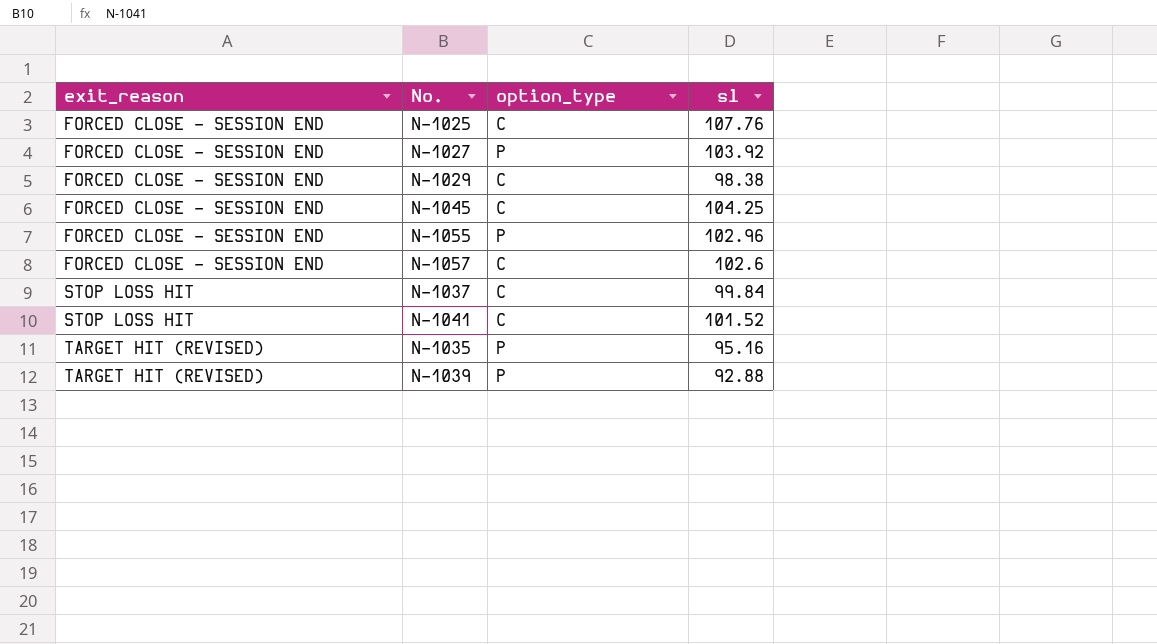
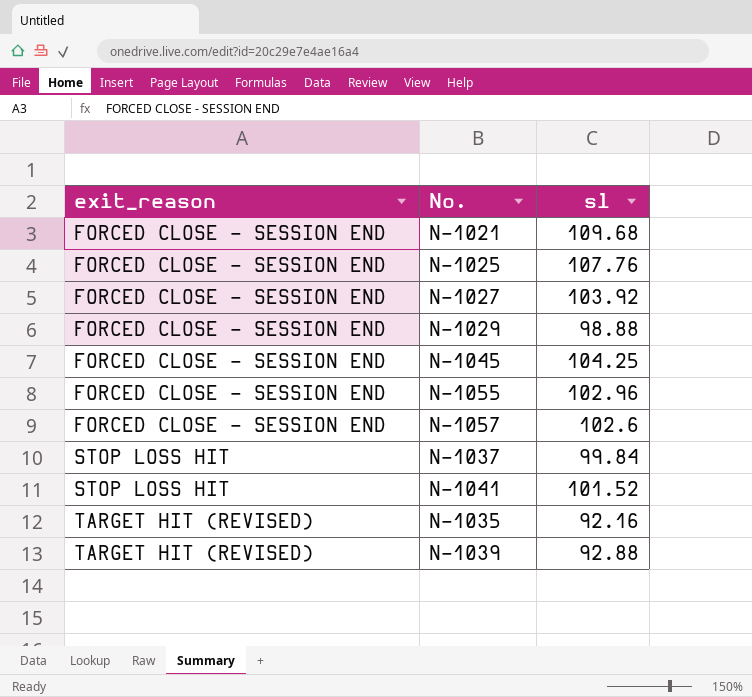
column option_type | position: 3 -> none
row N-1021: none -> FORCED CLOSE - SESSION END | 109.68
N-1029 | sl: 98.38 -> 98.88
N-1035 | sl: 95.16 -> 92.16

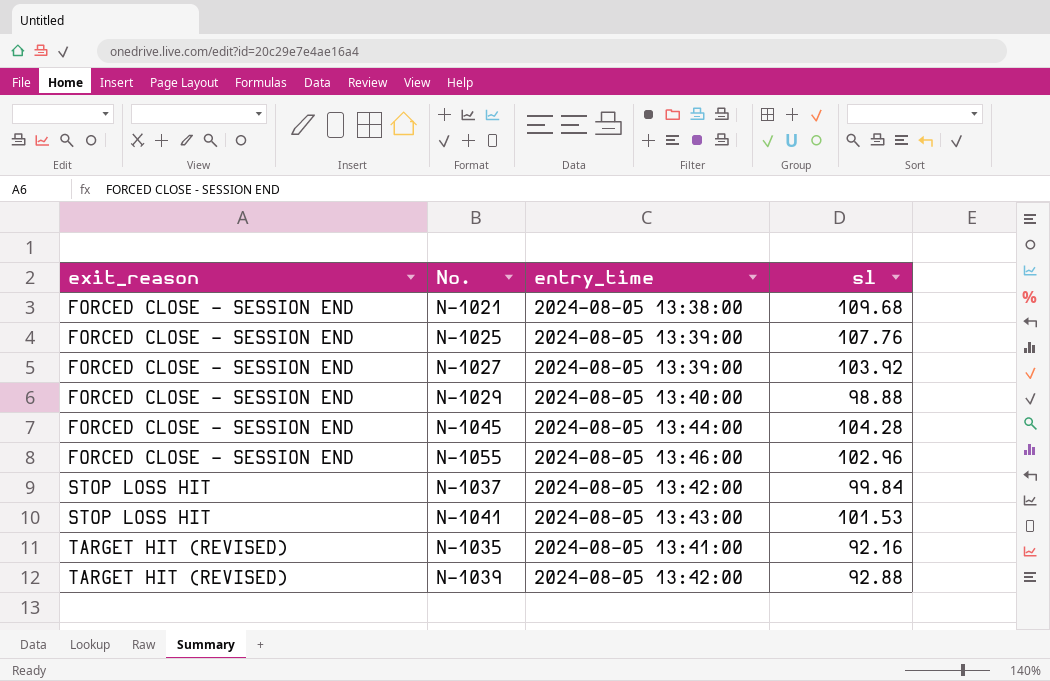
column entry_time | position: none -> 3
row N-1057: FORCED CLOSE - SESSION END | 102.6 -> none
N-1045 | sl: 104.25 -> 104.28
N-1041 | sl: 101.52 -> 101.53

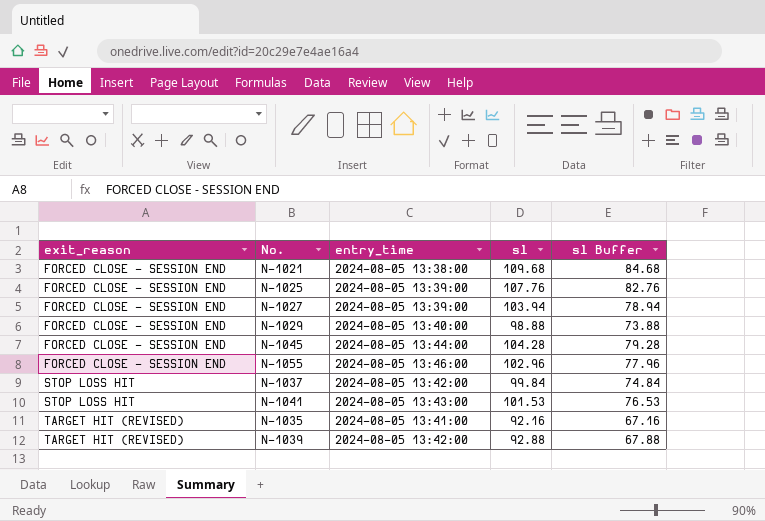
column sl Buffer | formula: none -> [sl] - 25
N-1027 | sl: 103.92 -> 103.94

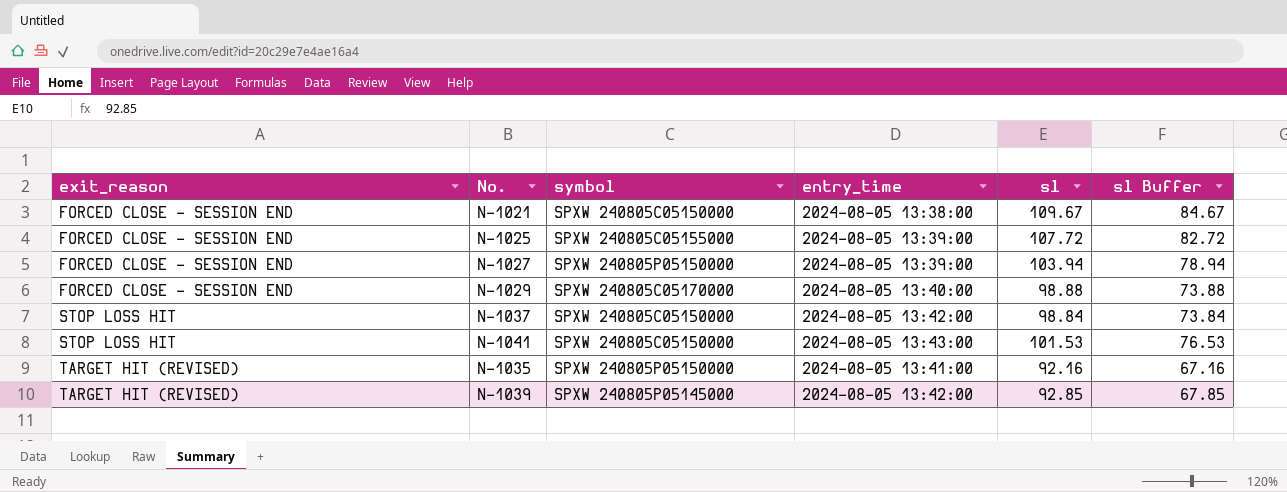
column symbol | position: none -> 3
row N-1045: FORCED CLOSE - SESSION END | 2024-08-05 13:44:00 | 104.28 | 79.28 -> none
row N-1055: FORCED CLOSE - SESSION END | 2024-08-05 13:46:00 | 102.96 | 77.96 -> none
N-1021 | sl: 109.68 -> 109.67
N-1021 | sl Buffer: 84.68 -> 84.67
N-1025 | sl: 107.76 -> 107.72
N-1025 | sl Buffer: 82.76 -> 82.72
N-1037 | sl: 99.84 -> 98.84
N-1037 | sl Buffer: 74.84 -> 73.84
N-1039 | sl: 92.88 -> 92.85
N-1039 | sl Buffer: 67.88 -> 67.85

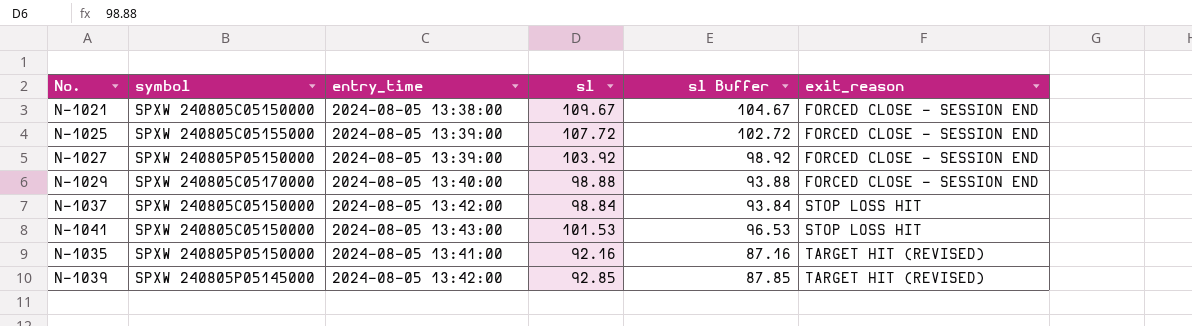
column sl Buffer | formula: [sl] - 25 -> [sl] - 5
column exit_reason | position: 1 -> 6
N-1027 | sl: 103.94 -> 103.92

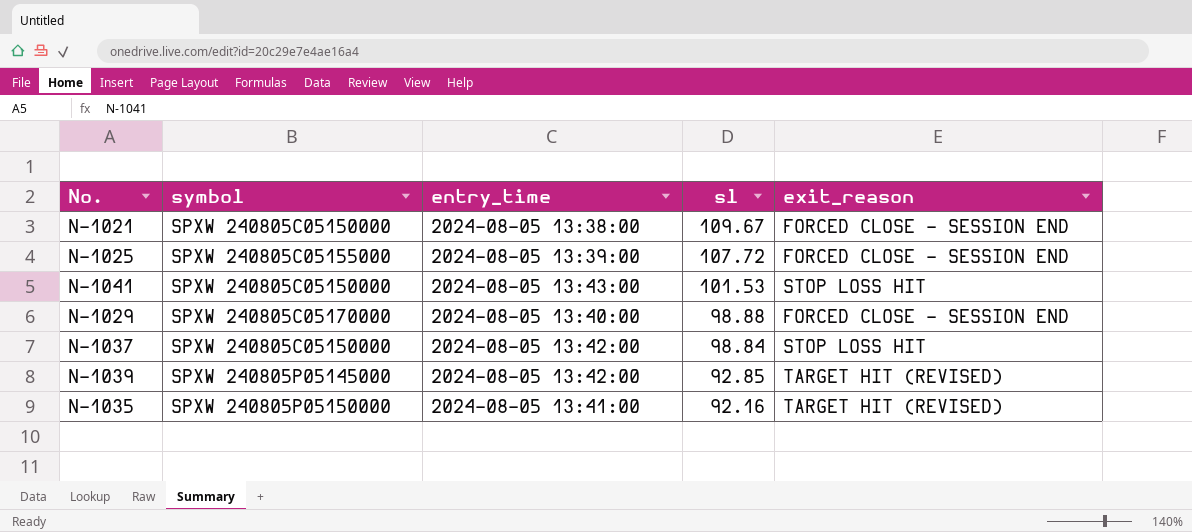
row order: exit_reason ascending -> sl descending
column sl Buffer | formula: [sl] - 5 -> none
row N-1027: SPXW 240805P05150000 | 2024-08-05 13:39:00 | 103.92 | 98.92 | FORCED CLOSE - SESSION END -> none

